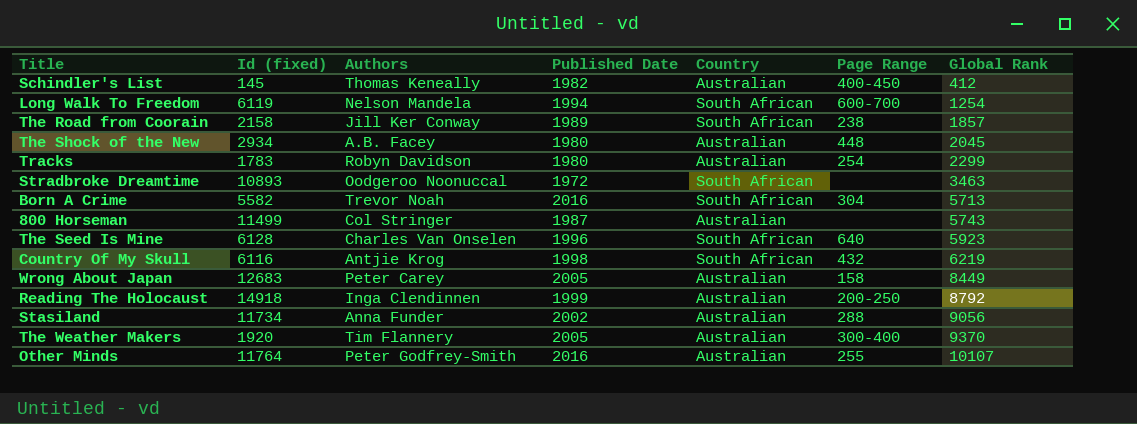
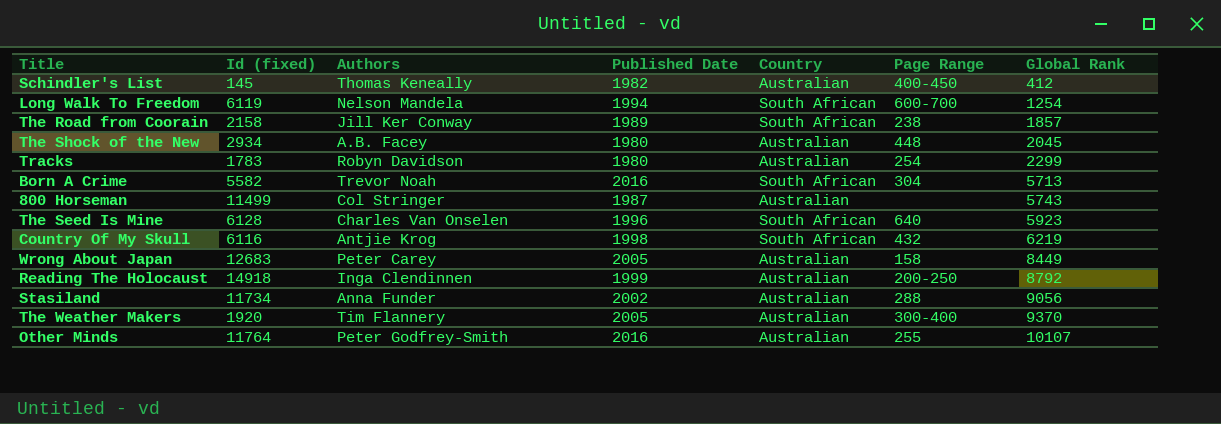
row Stradbroke Dreamtime: 10893 | Oodgeroo Noonuccal | 1972 | South African | none | 3463 -> none

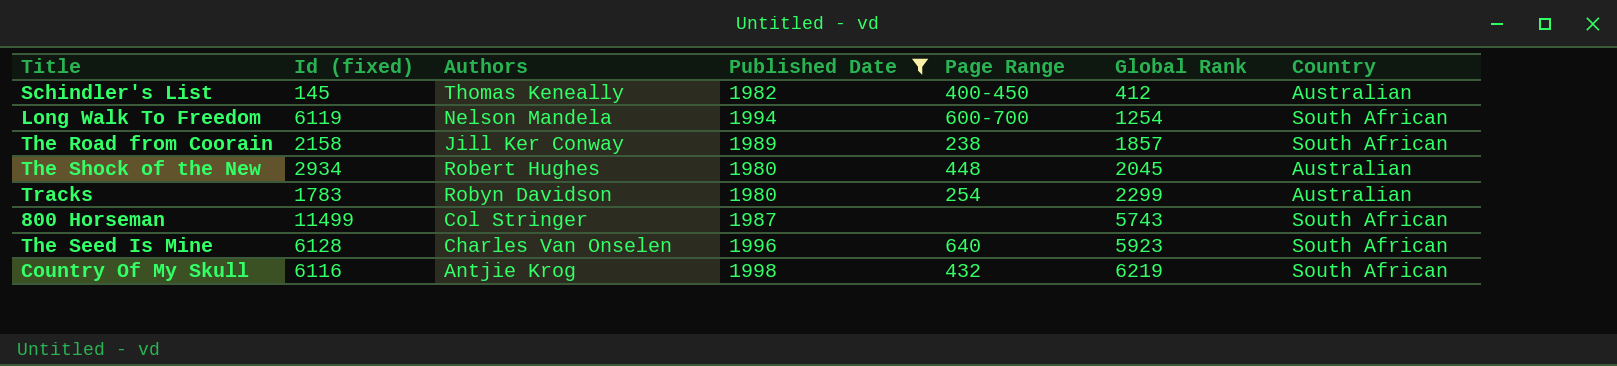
filter: none -> Published Date <= 1998
column Country | position: 5 -> 7
The Shock of the New | Authors: A.B. Facey -> Robert Hughes
800 Horseman | Country: Australian -> South African

